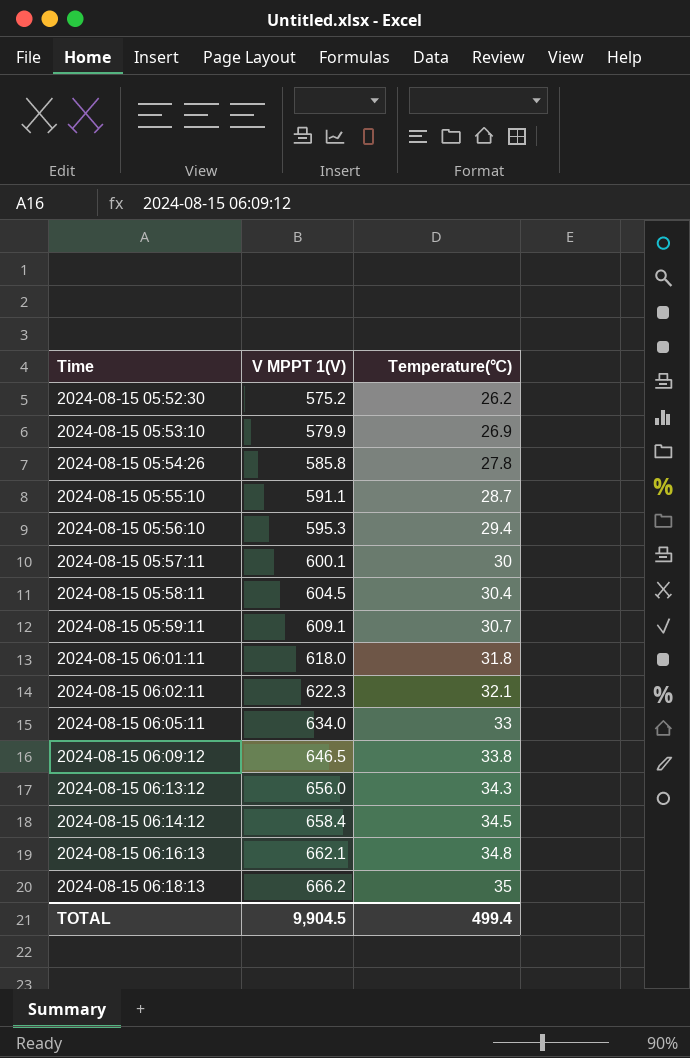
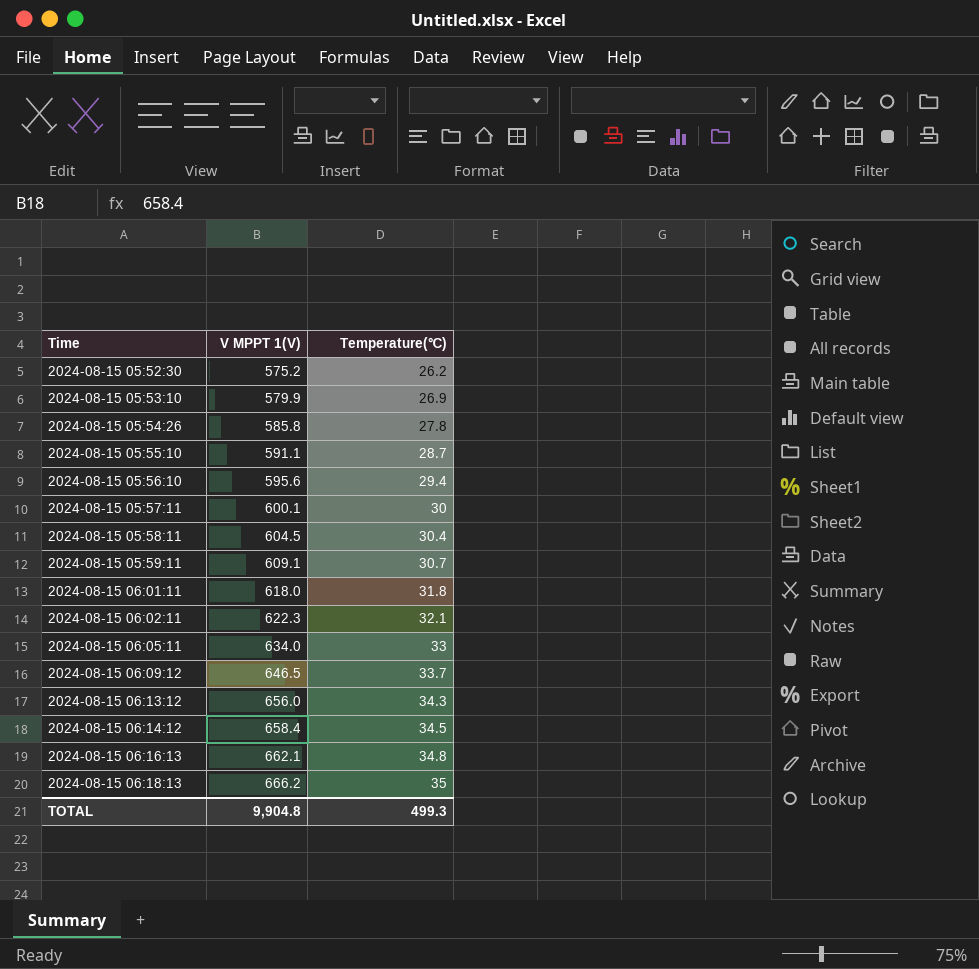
2024-08-15 05:56:10 | V MPPT 1(V): 595.3 -> 595.6
2024-08-15 06:09:12 | Temperature(℃): 33.8 -> 33.7
TOTAL | V MPPT 1(V): 9,904.5 -> 9,904.8
TOTAL | Temperature(℃): 499.4 -> 499.3

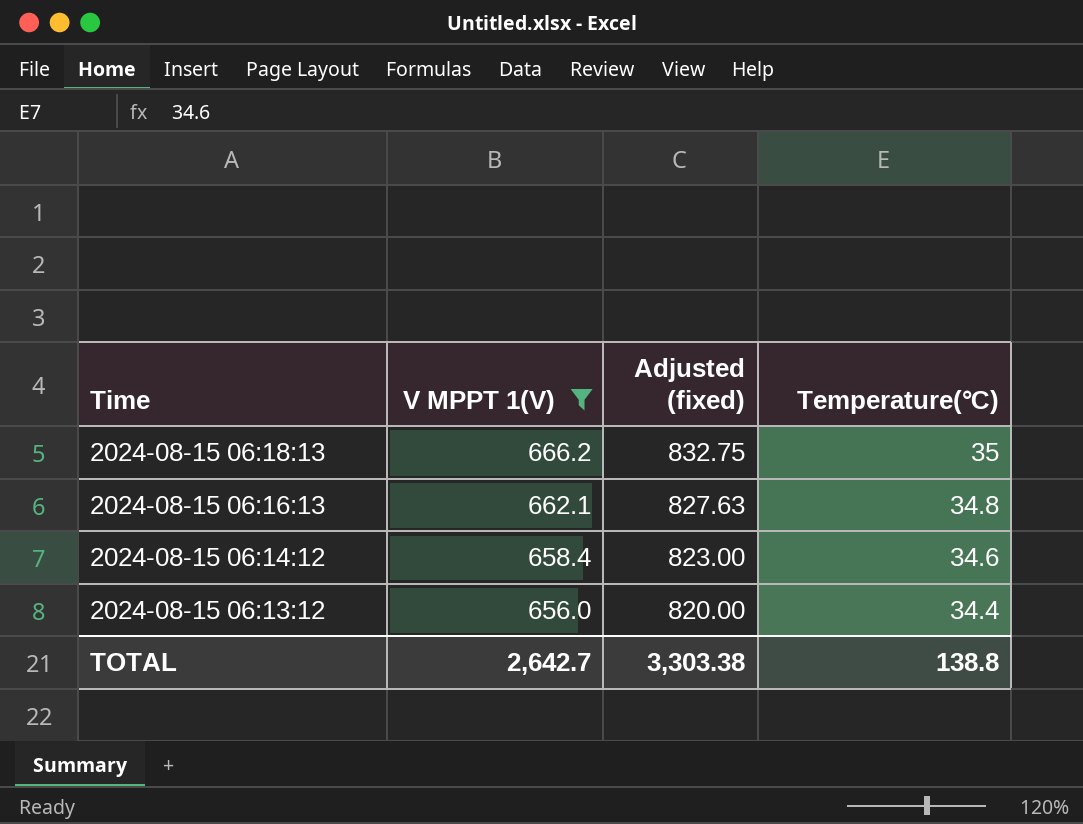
filter: none -> V MPPT 1(V) >= 656.0
row order: Time ascending -> Time descending
column Adjusted (fixed) | formula: none -> [V MPPT 1(V)] * 1.25
2024-08-15 06:14:12 | Temperature(℃): 34.5 -> 34.6
2024-08-15 06:13:12 | Temperature(℃): 34.3 -> 34.4
TOTAL | V MPPT 1(V): 9,904.8 -> 2,642.7
TOTAL | Temperature(℃): 499.3 -> 138.8

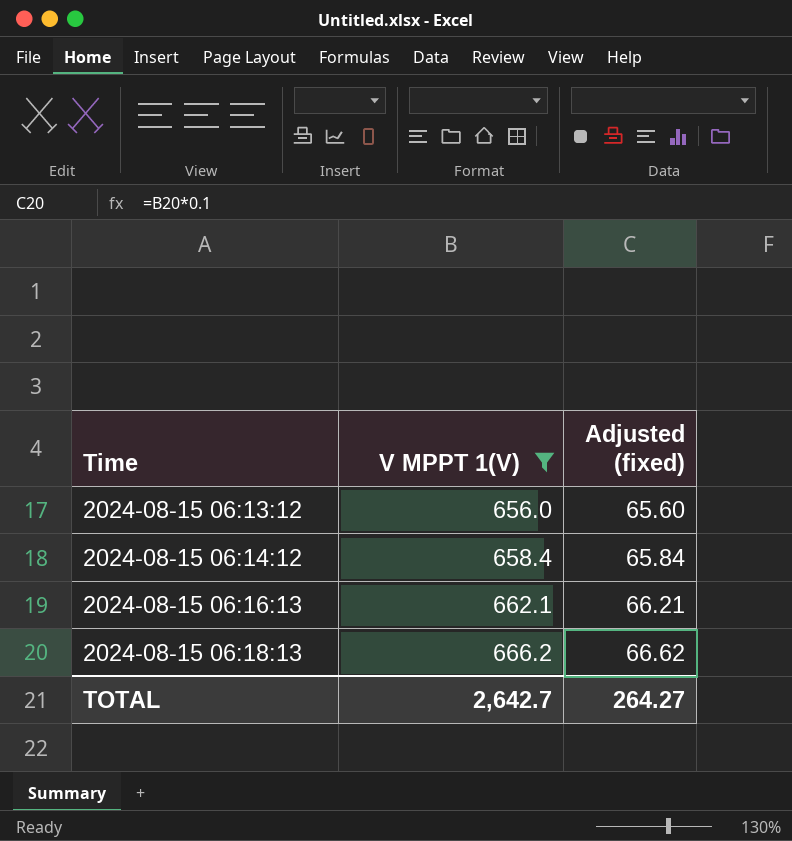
row order: Time descending -> Time ascending
column Temperature(℃) | position: 4 -> none
column Adjusted (fixed) | formula: [V MPPT 1(V)] * 1.25 -> [V MPPT 1(V)] * 0.1
TOTAL | Adjusted (fixed): 3,303.38 -> 264.27

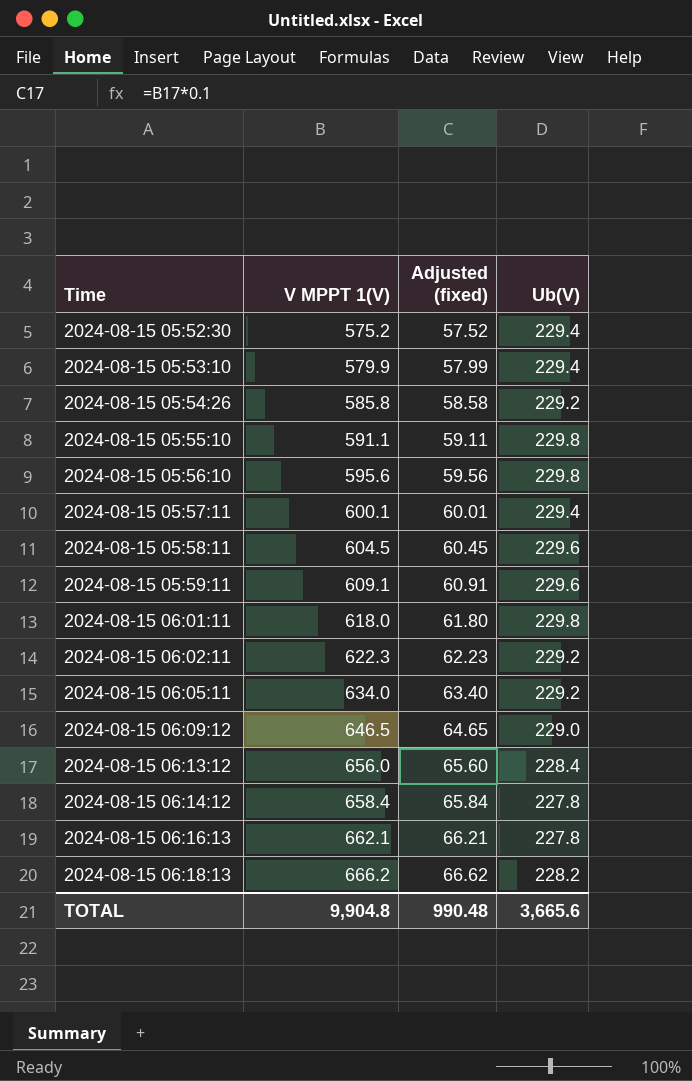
filter: V MPPT 1(V) >= 656.0 -> none
column Ub(V) | position: none -> 4
TOTAL | V MPPT 1(V): 2,642.7 -> 9,904.8
TOTAL | Adjusted (fixed): 264.27 -> 990.48

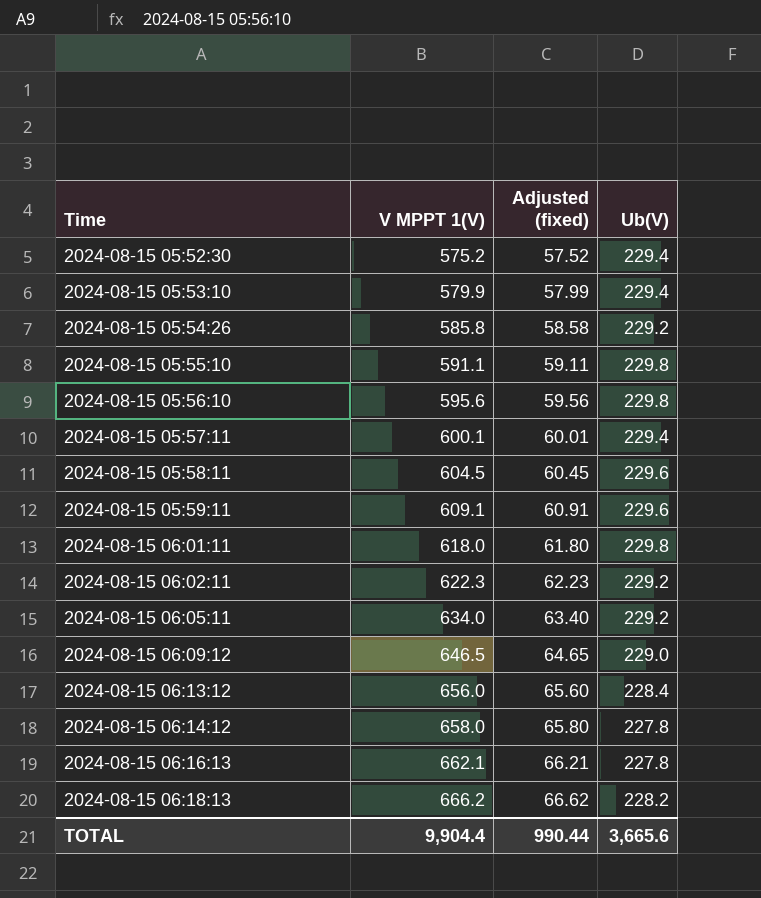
2024-08-15 06:14:12 | V MPPT 1(V): 658.4 -> 658.0
2024-08-15 06:14:12 | Adjusted (fixed): 65.84 -> 65.80
TOTAL | V MPPT 1(V): 9,904.8 -> 9,904.4
TOTAL | Adjusted (fixed): 990.48 -> 990.44

